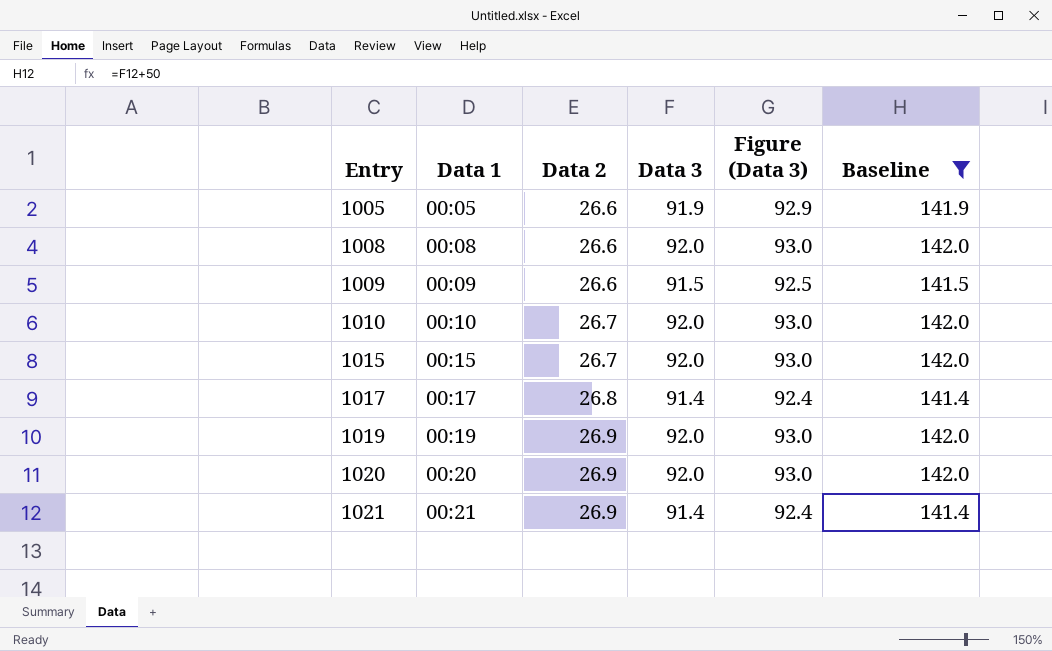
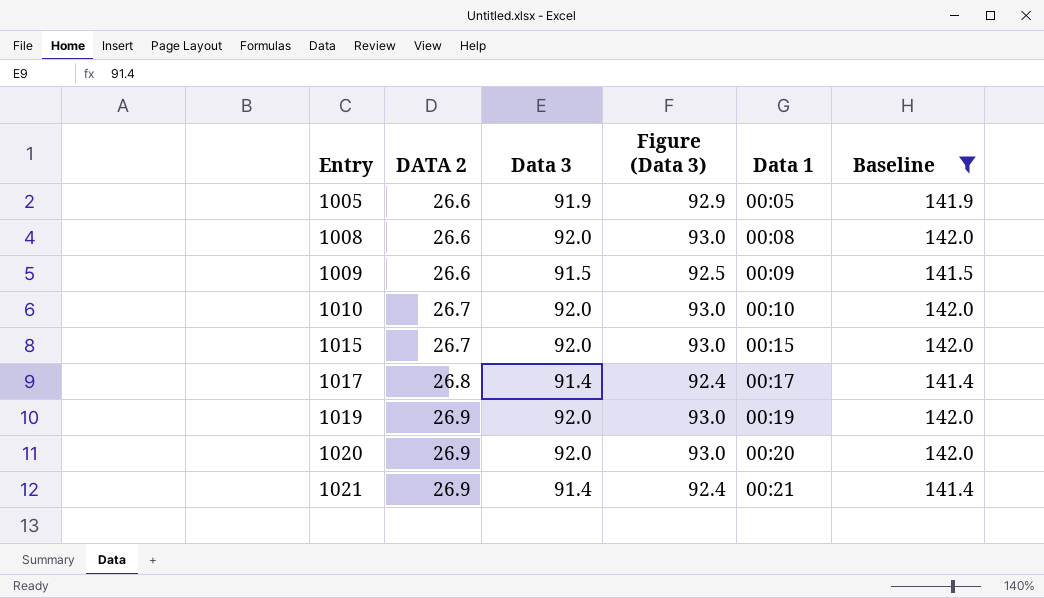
column name: Data 2 -> DATA 2
column Data 1 | position: 2 -> 5

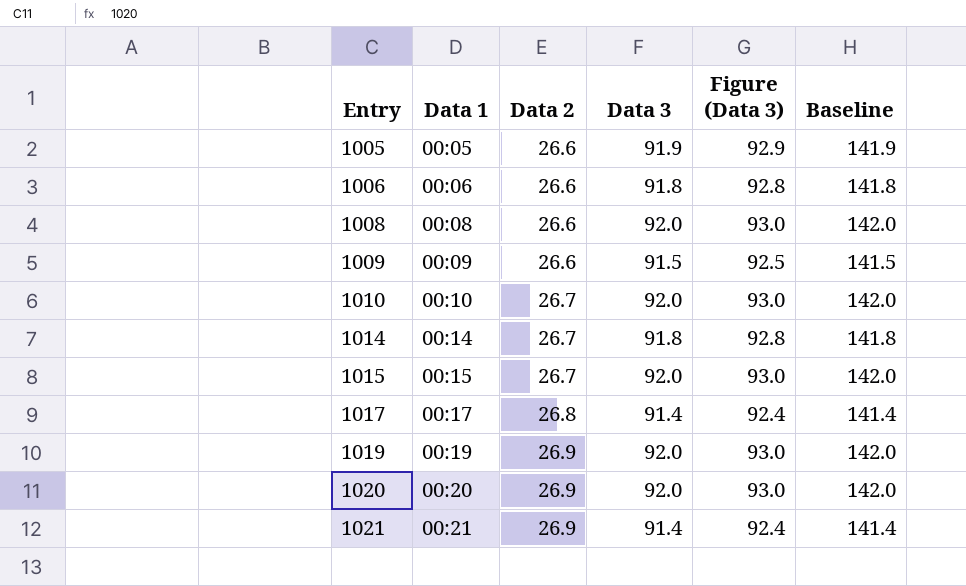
filter: Baseline != 141.8 -> none
column Data 1 | position: 5 -> 2
column name: DATA 2 -> Data 2

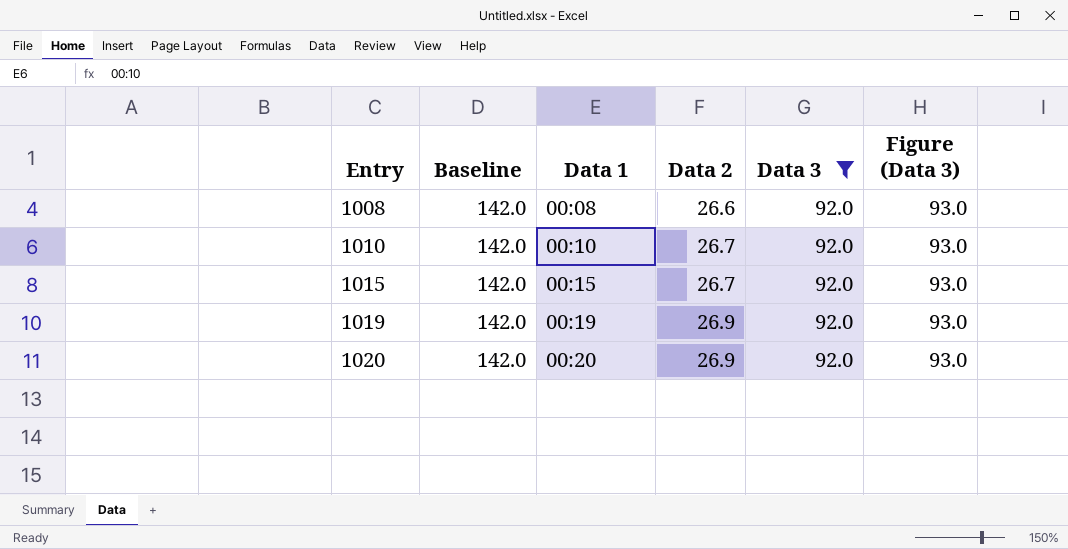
filter: none -> Data 3 = 92.0
column Baseline | position: 6 -> 2

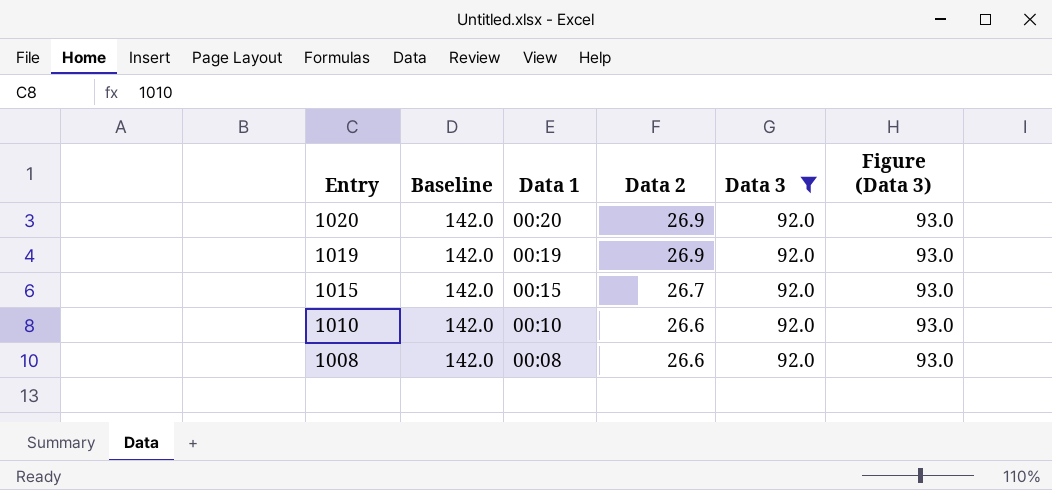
row order: Entry ascending -> Entry descending
1010 | Data 2: 26.7 -> 26.6

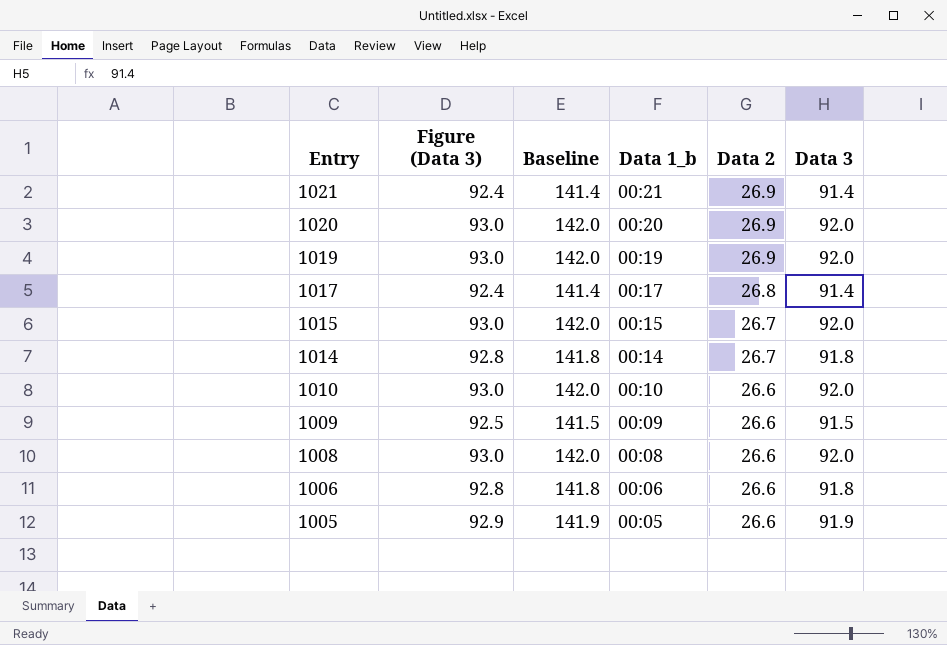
filter: Data 3 = 92.0 -> none
column Figure (Data 3) | position: 6 -> 2
column name: Data 1 -> Data 1_b

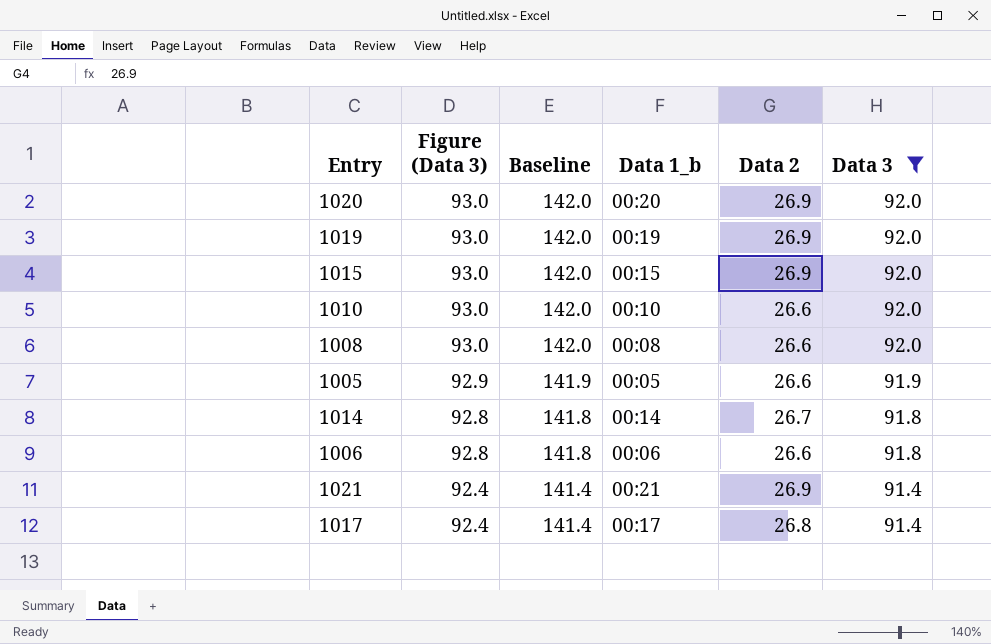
filter: none -> Data 3 != 91.5
row order: Entry descending -> Figure (Data 3) descending
1015 | Data 2: 26.7 -> 26.9

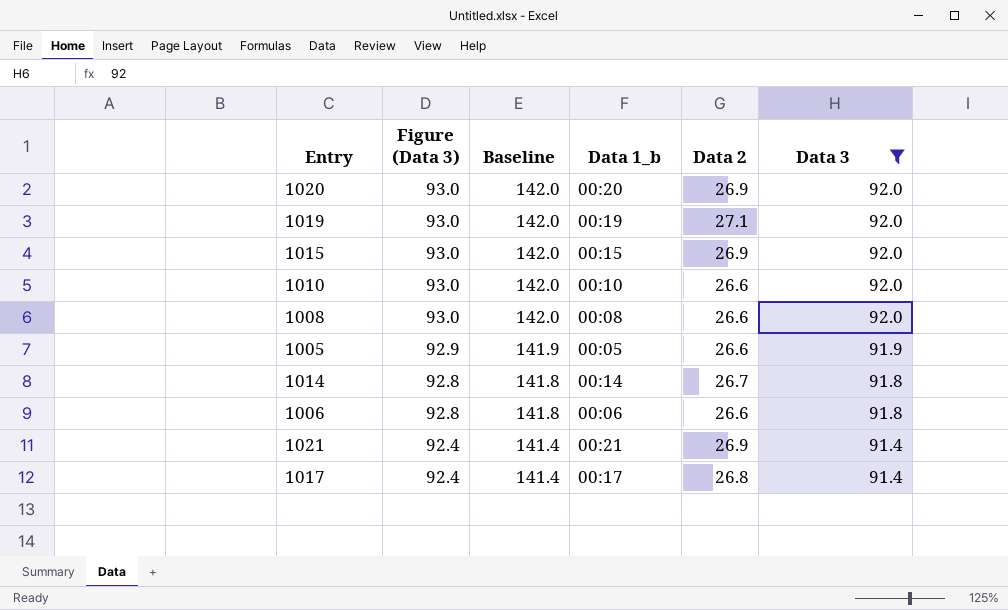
1019 | Data 2: 26.9 -> 27.1

